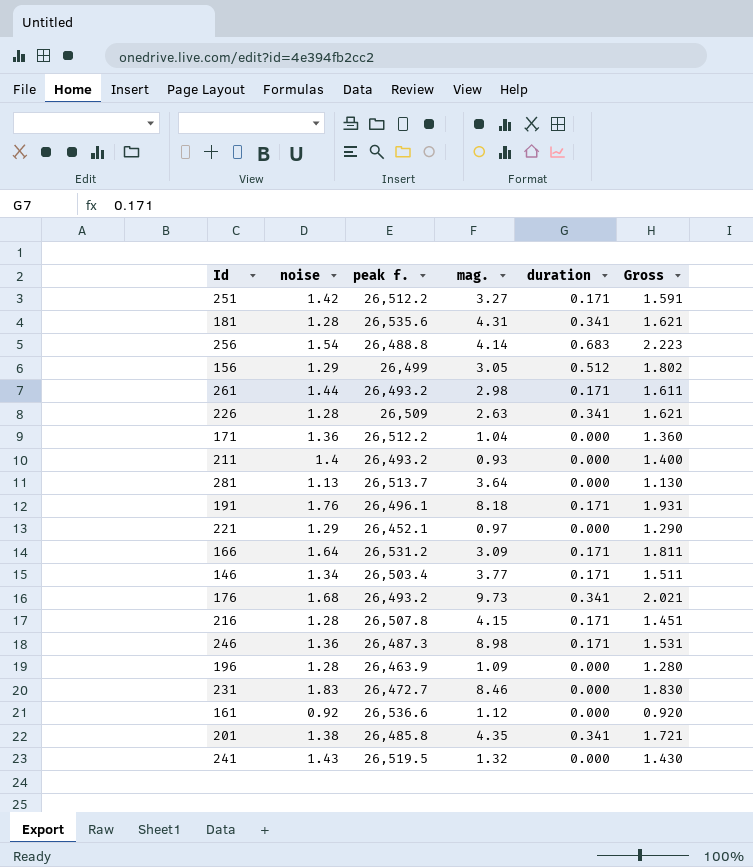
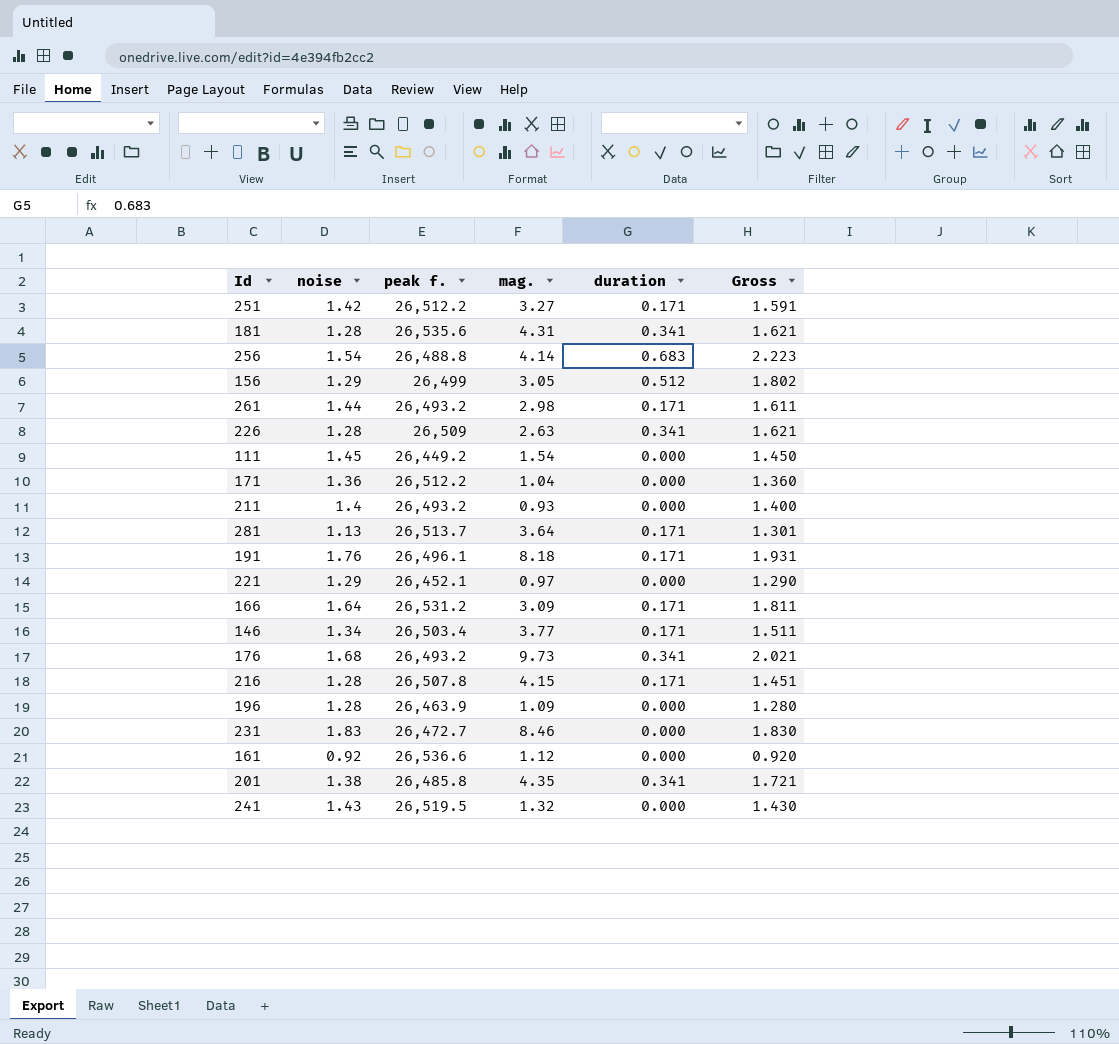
row 246: 1.36 | 26,487.3 | 8.98 | 0.171 | 1.531 -> none
row 111: none -> 1.45 | 26,449.2 | 1.54 | 0.000 | 1.450
281 | duration: 0.000 -> 0.171
281 | Gross: 1.130 -> 1.301

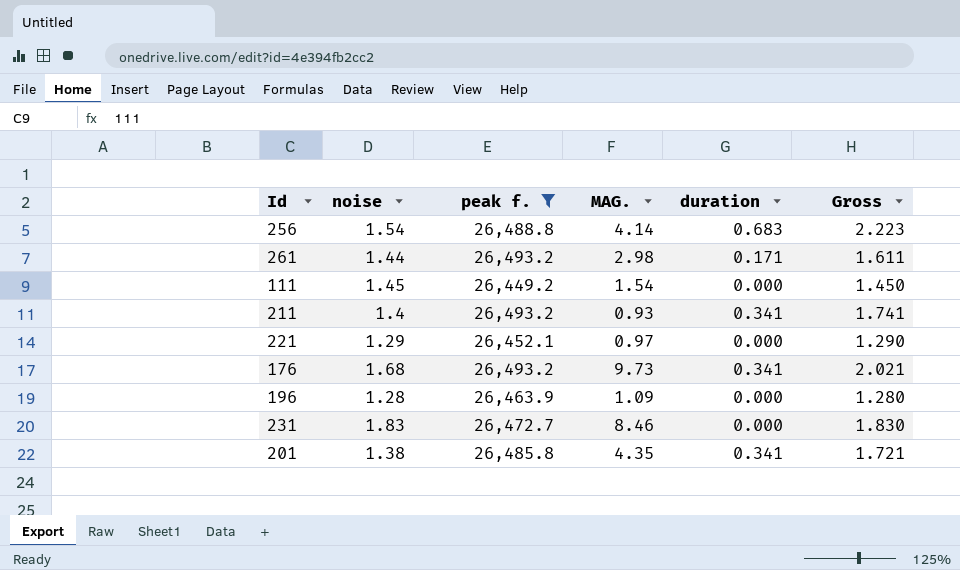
filter: none -> peak f. <= 26,493.2
column name: mag. -> MAG.
211 | duration: 0.000 -> 0.341
211 | Gross: 1.400 -> 1.741

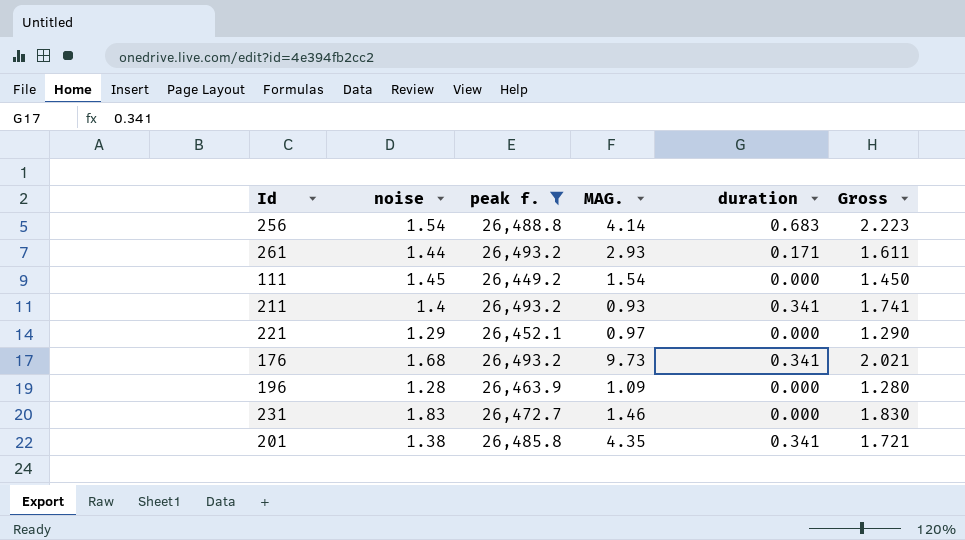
261 | MAG.: 2.98 -> 2.93
231 | MAG.: 8.46 -> 1.46

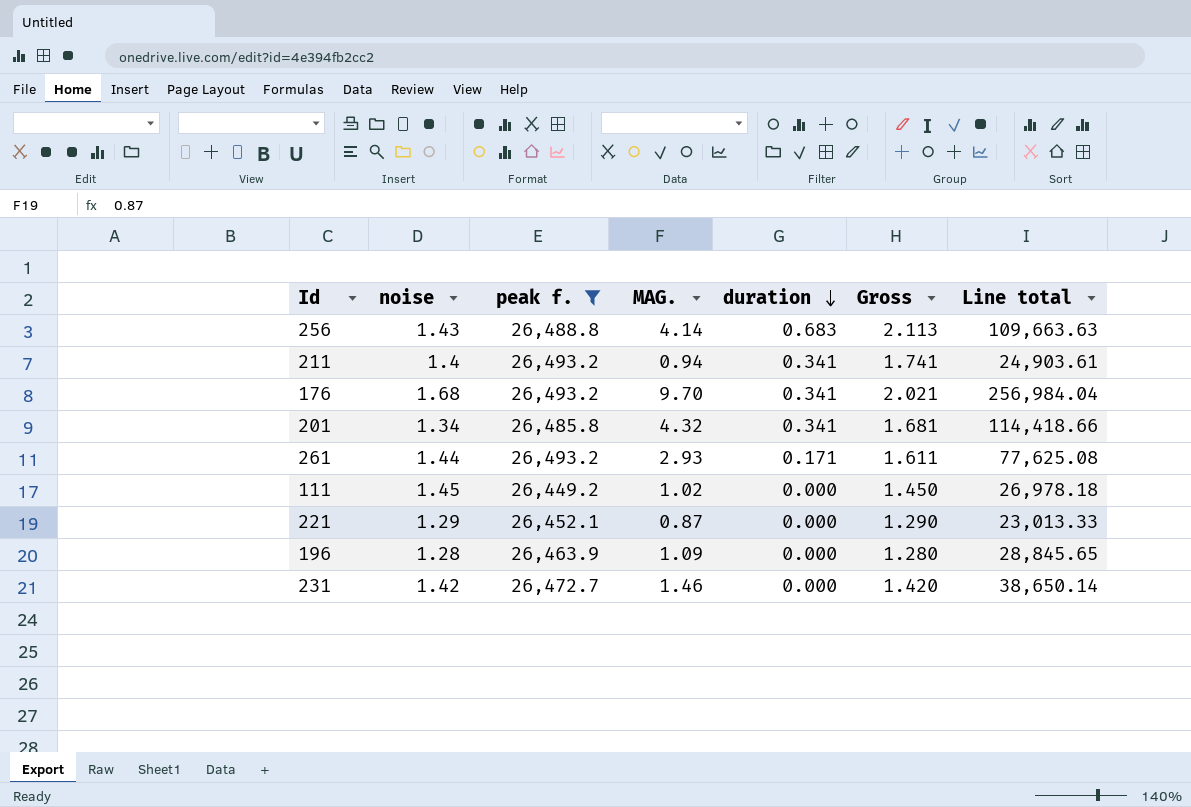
row order: none -> duration descending
column Line total | formula: none -> [peak f.] * [MAG.]
256 | noise: 1.54 -> 1.43
256 | Gross: 2.223 -> 2.113
211 | MAG.: 0.93 -> 0.94
176 | MAG.: 9.73 -> 9.70
201 | noise: 1.38 -> 1.34
201 | MAG.: 4.35 -> 4.32
201 | Gross: 1.721 -> 1.681
111 | MAG.: 1.54 -> 1.02
221 | MAG.: 0.97 -> 0.87
231 | noise: 1.83 -> 1.42
231 | Gross: 1.830 -> 1.420

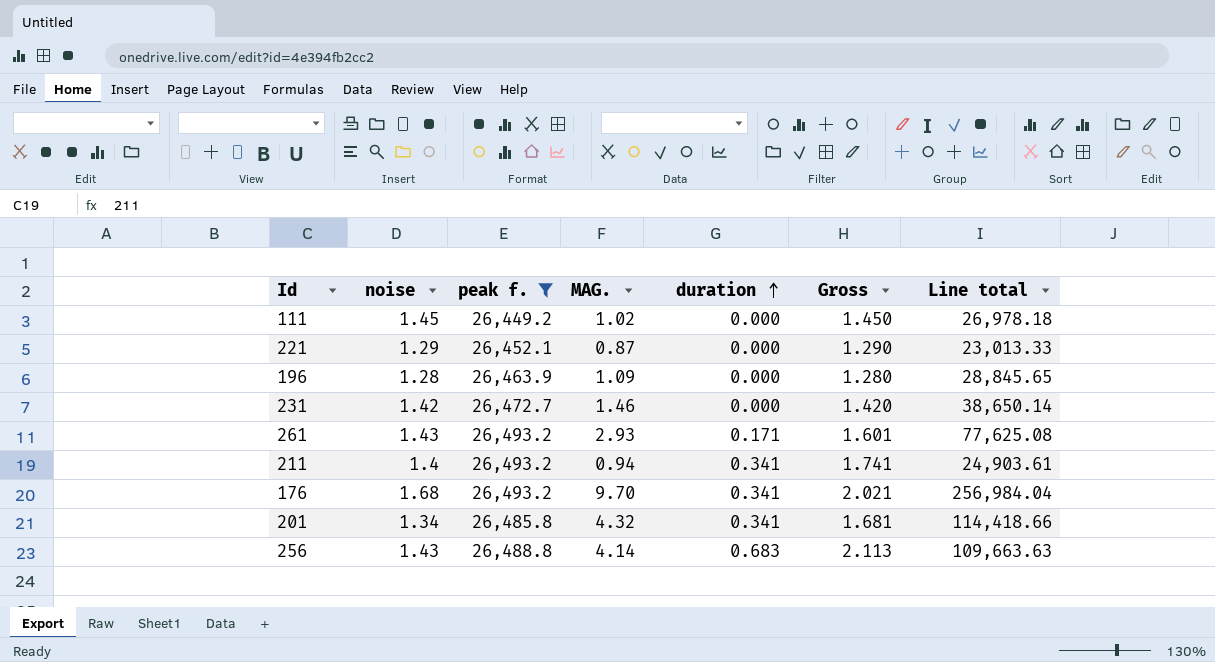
row order: duration descending -> duration ascending
261 | noise: 1.44 -> 1.43
261 | Gross: 1.611 -> 1.601

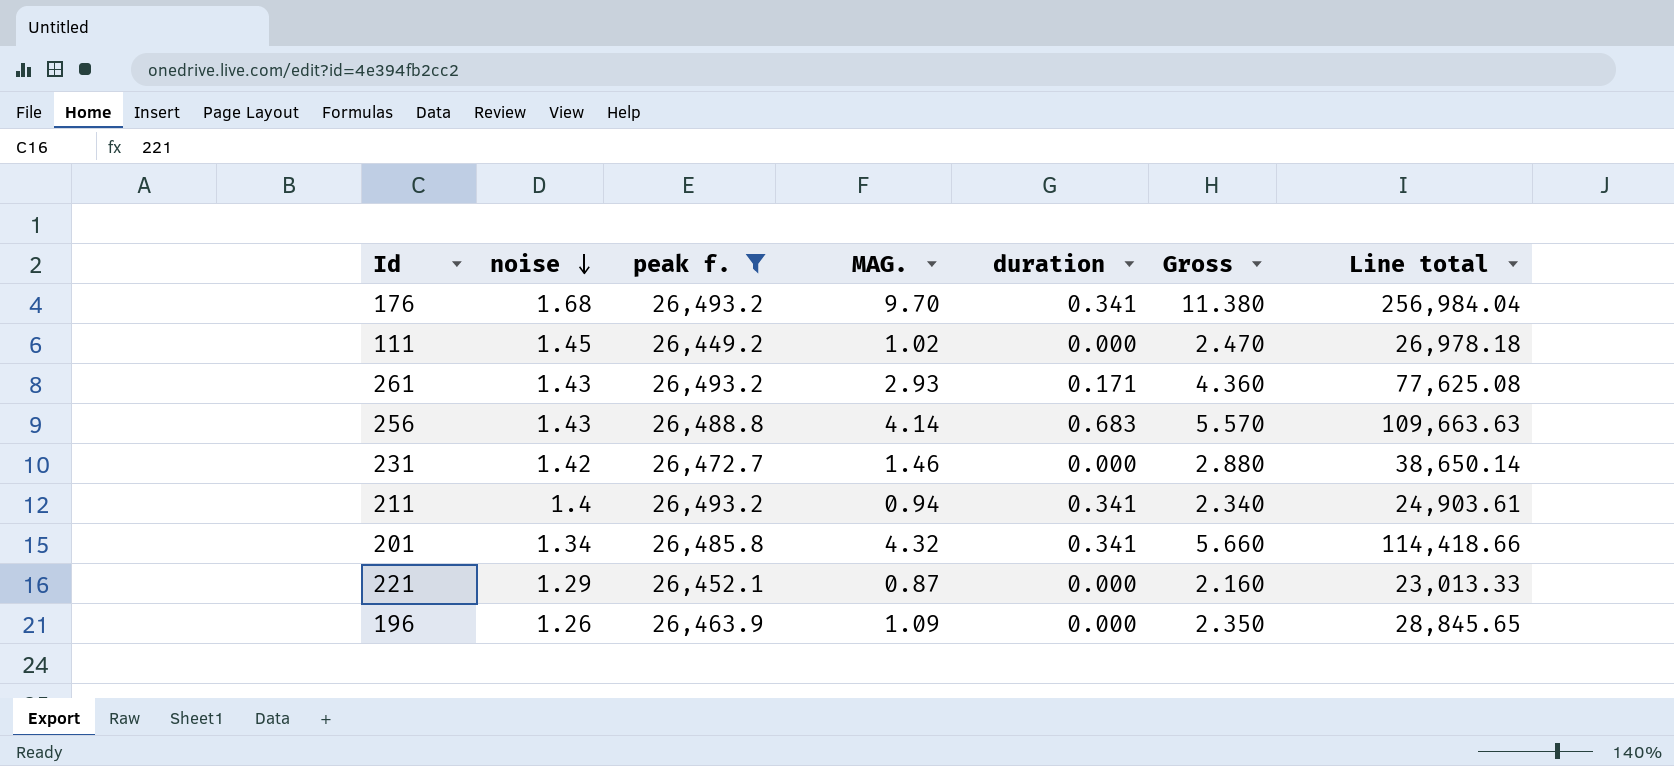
row order: duration ascending -> noise descending
column Gross | formula: [noise] + [duration] -> [noise] + [MAG.]
196 | noise: 1.28 -> 1.26

